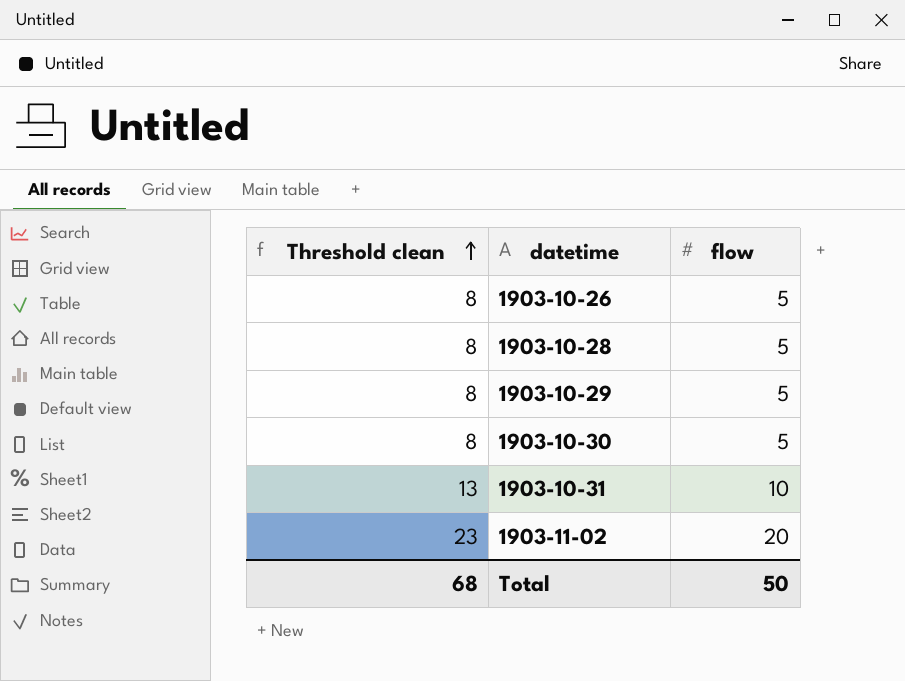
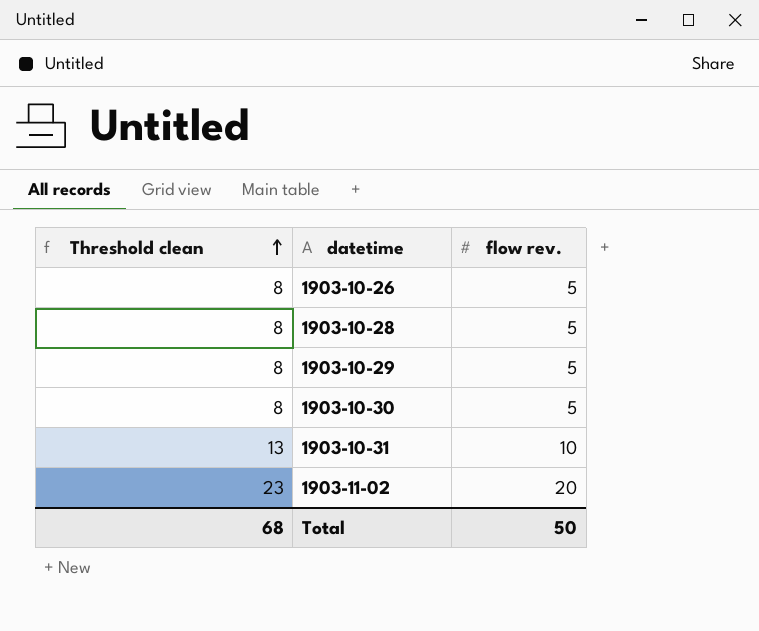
column name: flow -> flow rev.

